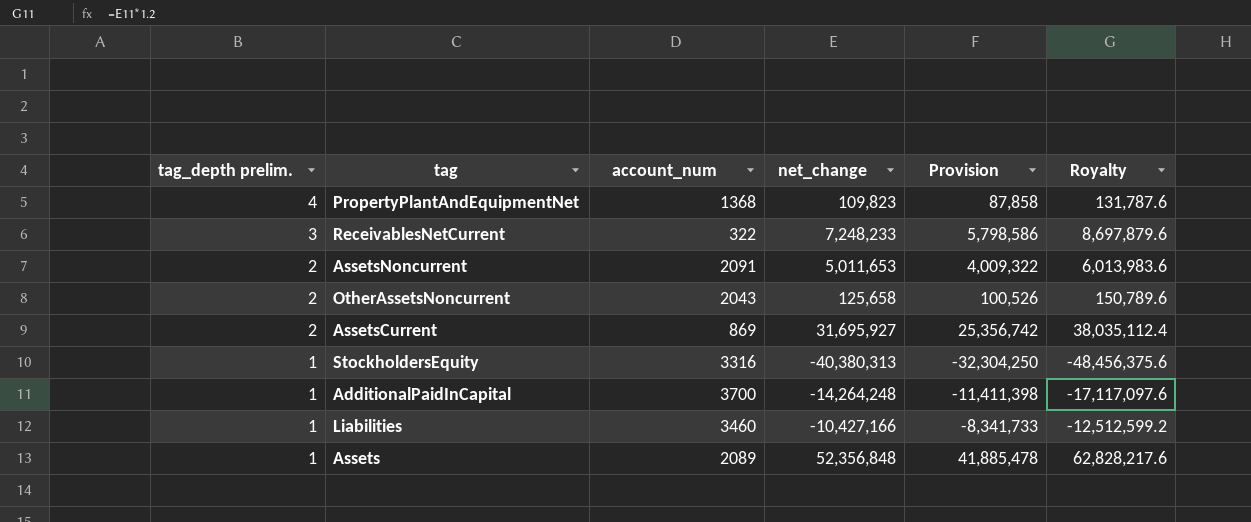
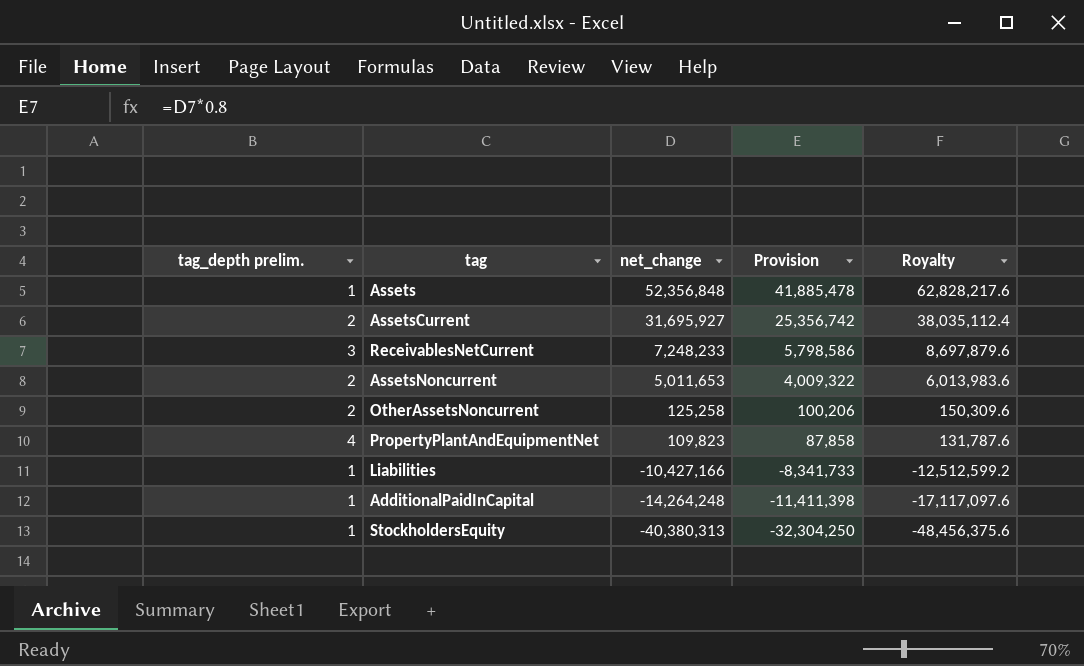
row order: tag_depth prelim. descending -> net_change descending
column account_num | position: 3 -> none
OtherAssetsNoncurrent | net_change: 125,658 -> 125,258
OtherAssetsNoncurrent | Provision: 100,526 -> 100,206
OtherAssetsNoncurrent | Royalty: 150,789.6 -> 150,309.6

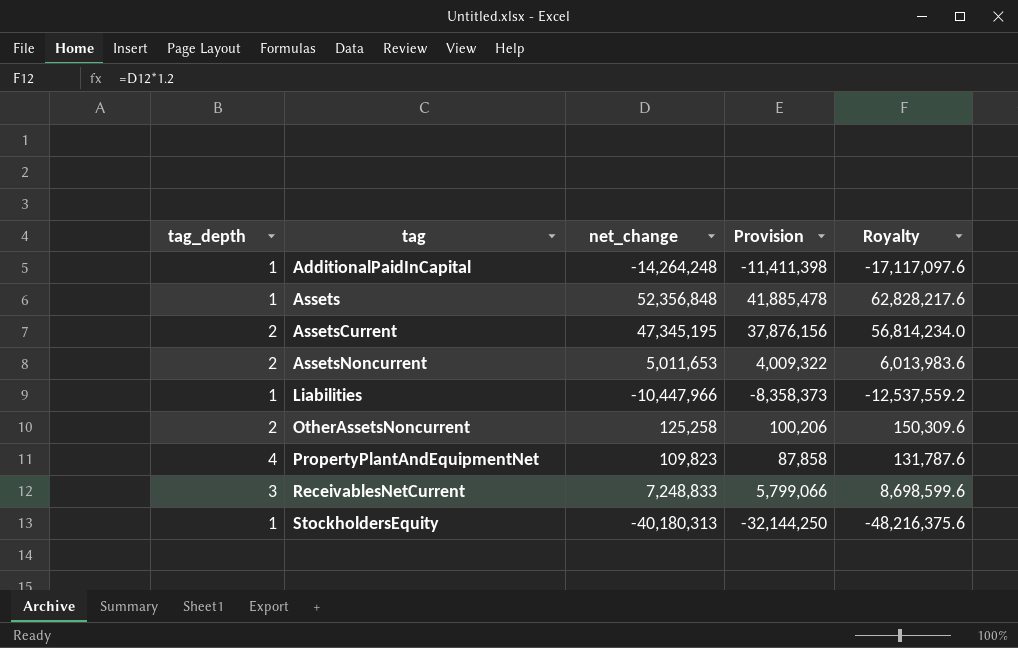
row order: net_change descending -> tag ascending
column name: tag_depth prelim. -> tag_depth
AssetsCurrent | net_change: 31,695,927 -> 47,345,195
AssetsCurrent | Provision: 25,356,742 -> 37,876,156
AssetsCurrent | Royalty: 38,035,112.4 -> 56,814,234.0
Liabilities | net_change: -10,427,166 -> -10,447,966
Liabilities | Provision: -8,341,733 -> -8,358,373
Liabilities | Royalty: -12,512,599.2 -> -12,537,559.2
ReceivablesNetCurrent | net_change: 7,248,233 -> 7,248,833
ReceivablesNetCurrent | Provision: 5,798,586 -> 5,799,066
ReceivablesNetCurrent | Royalty: 8,697,879.6 -> 8,698,599.6
StockholdersEquity | net_change: -40,380,313 -> -40,180,313
StockholdersEquity | Provision: -32,304,250 -> -32,144,250
StockholdersEquity | Royalty: -48,456,375.6 -> -48,216,375.6

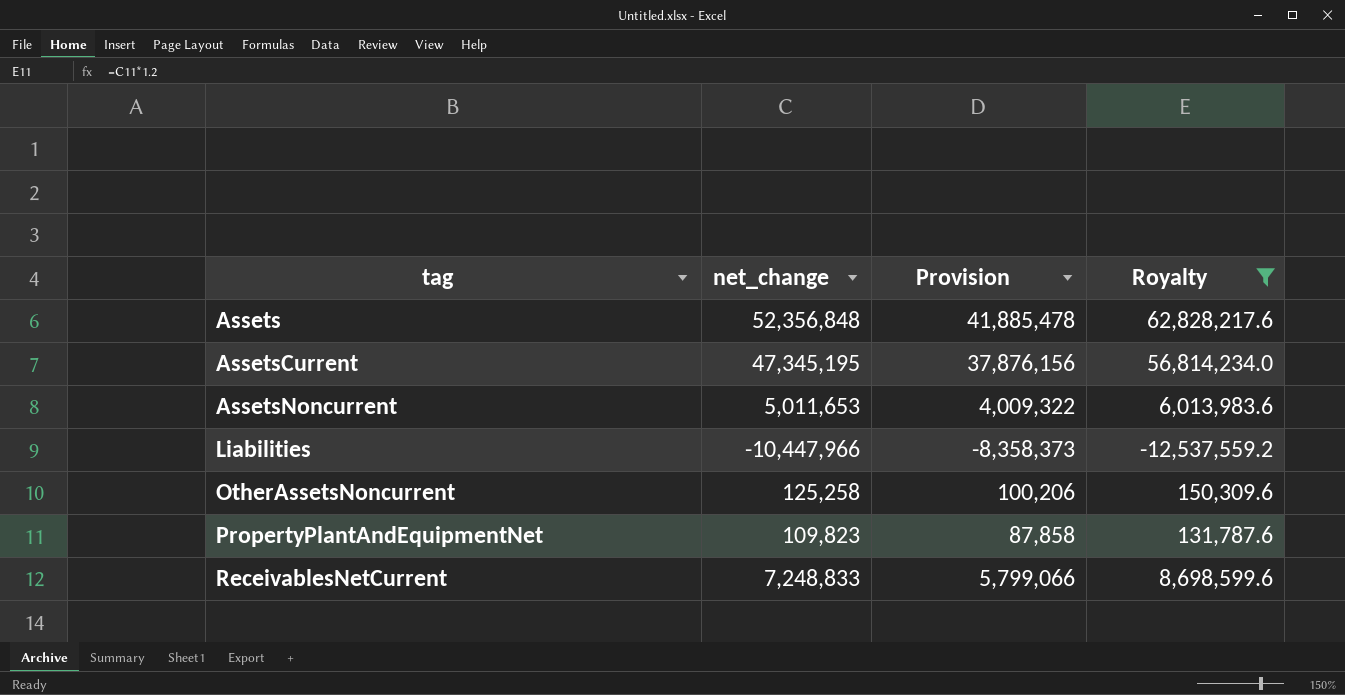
filter: none -> Royalty >= -12,537,559.2
column tag_depth | position: 1 -> none

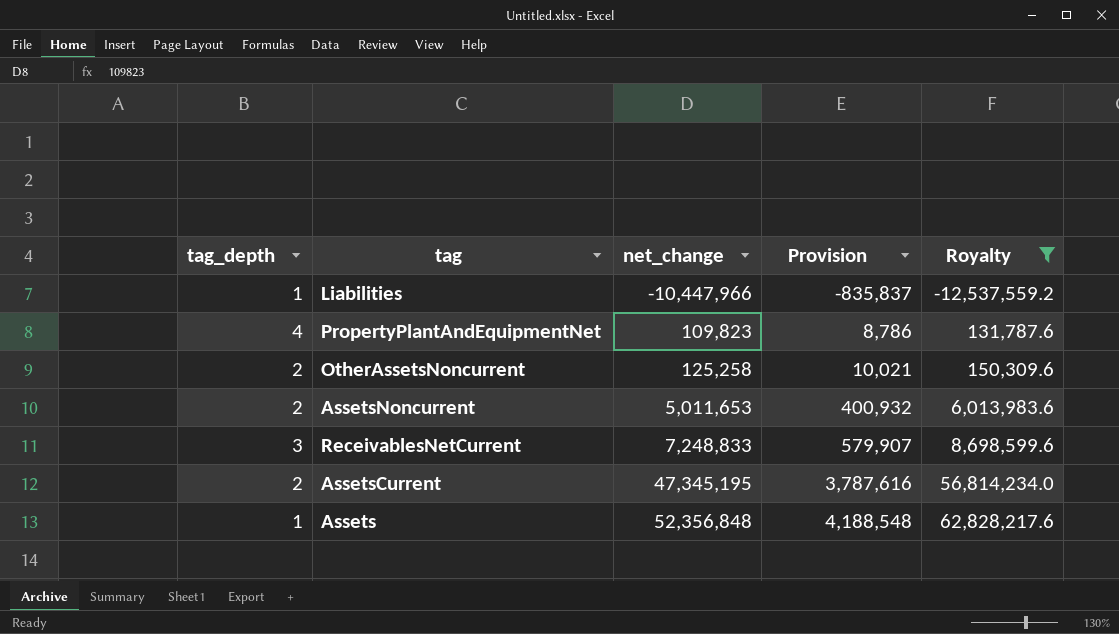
row order: tag ascending -> net_change ascending
column tag_depth | position: none -> 1
column Provision | formula: [net_change] * 0.8 -> [net_change] * 0.08

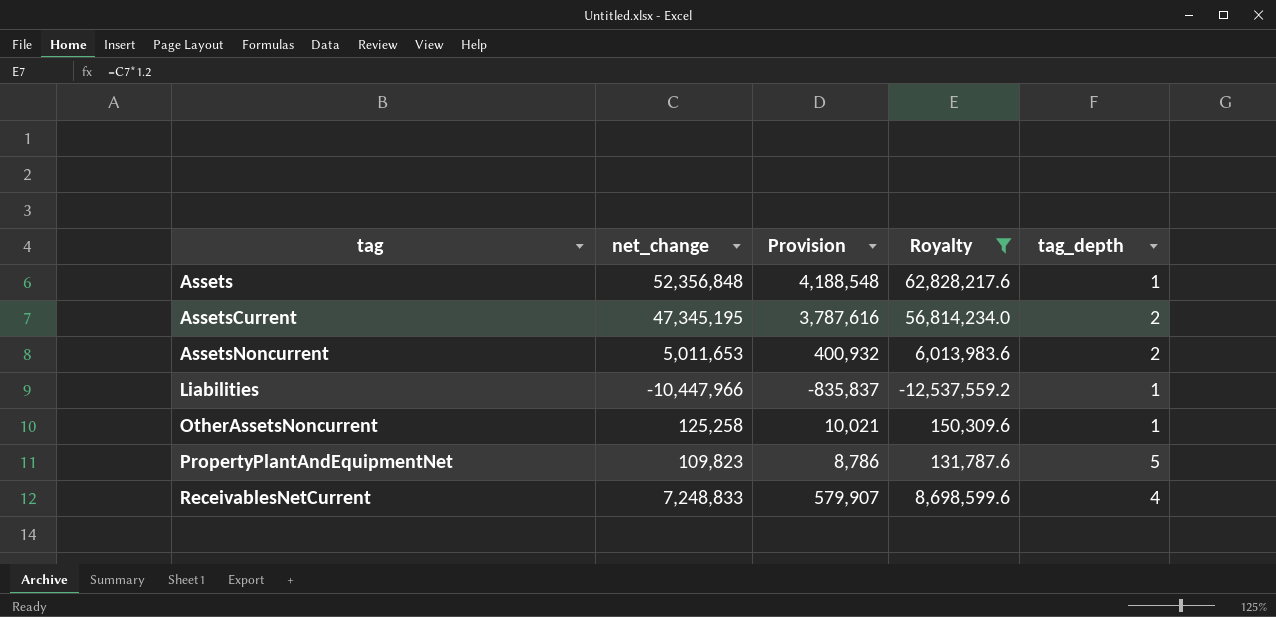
row order: net_change ascending -> tag ascending
column tag_depth | position: 1 -> 5
OtherAssetsNoncurrent | tag_depth: 2 -> 1
PropertyPlantAndEquipmentNet | tag_depth: 4 -> 5
ReceivablesNetCurrent | tag_depth: 3 -> 4

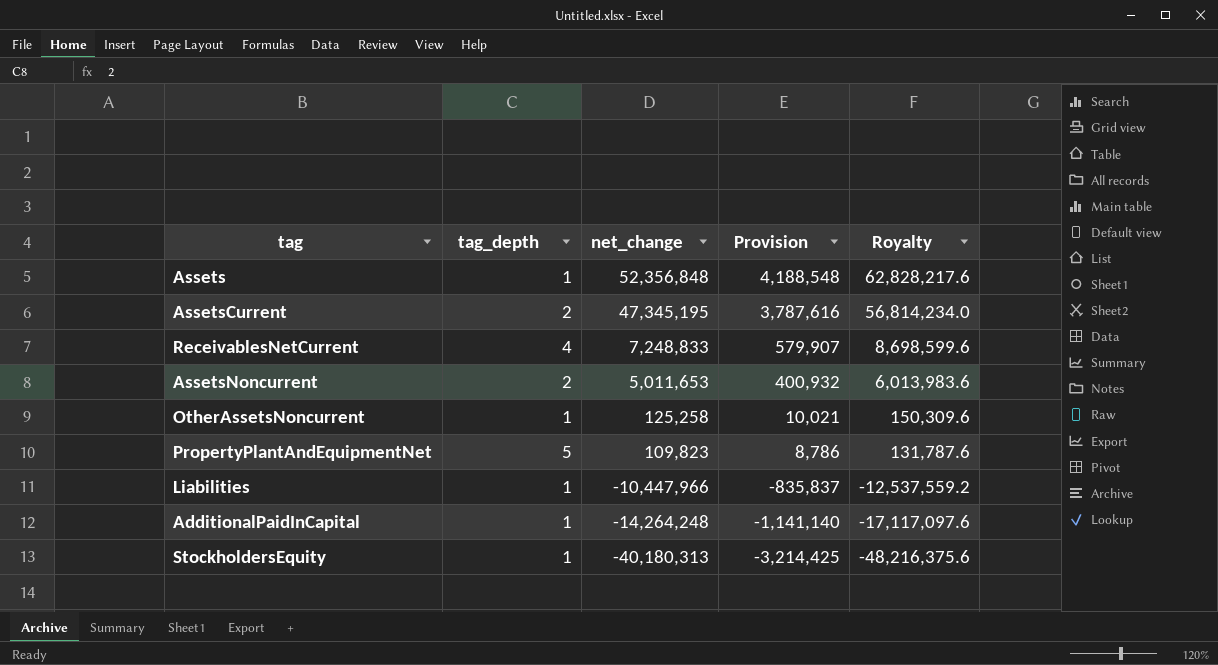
filter: Royalty >= -12,537,559.2 -> none
row order: tag ascending -> net_change descending
column tag_depth | position: 5 -> 2

